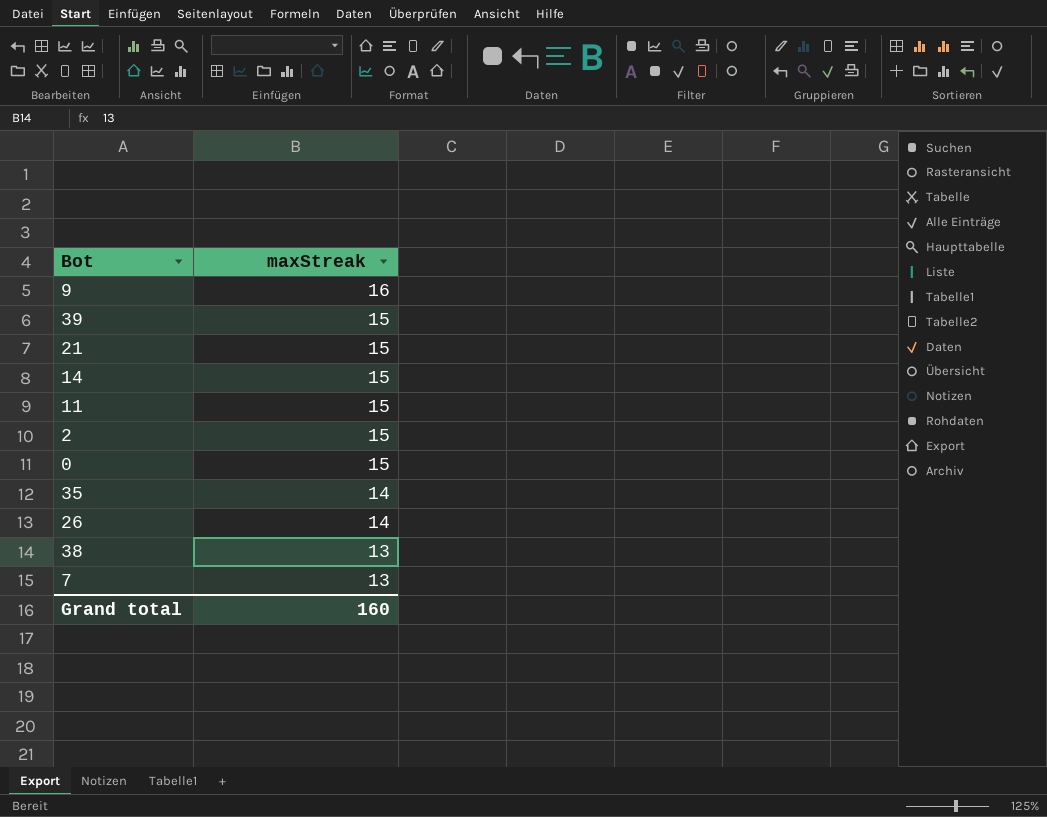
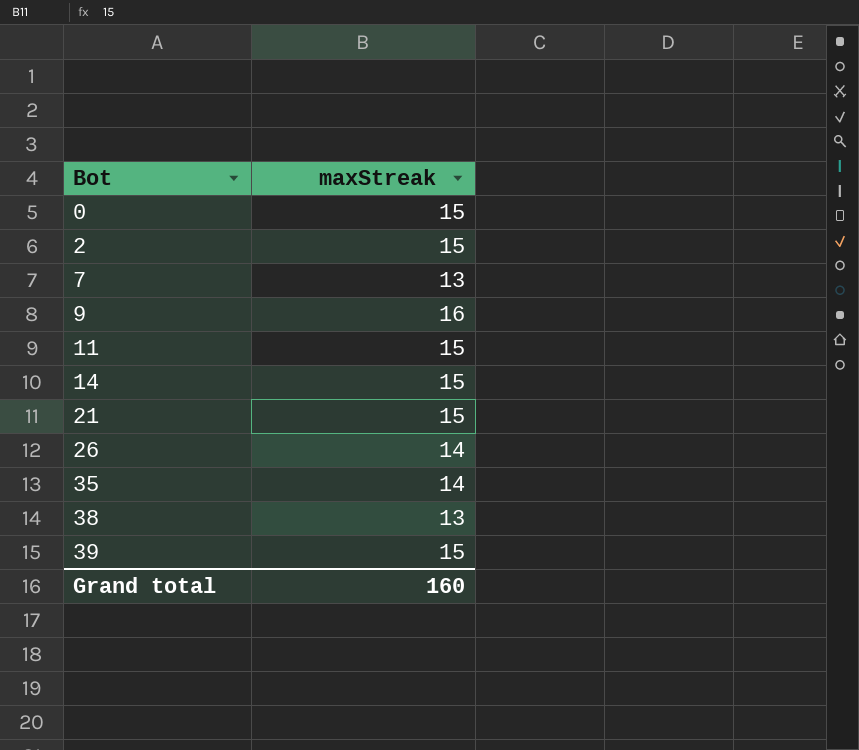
row order: maxStreak descending -> Bot ascending

